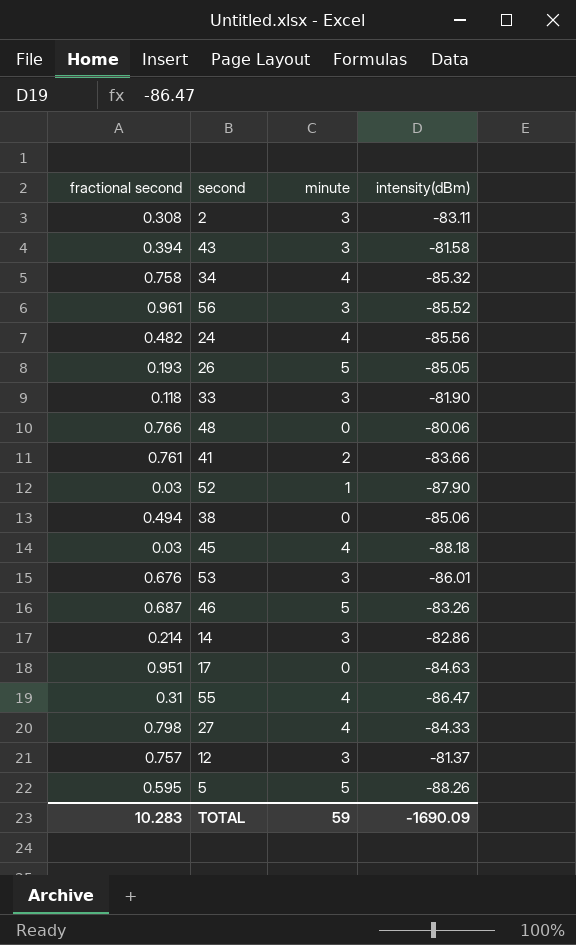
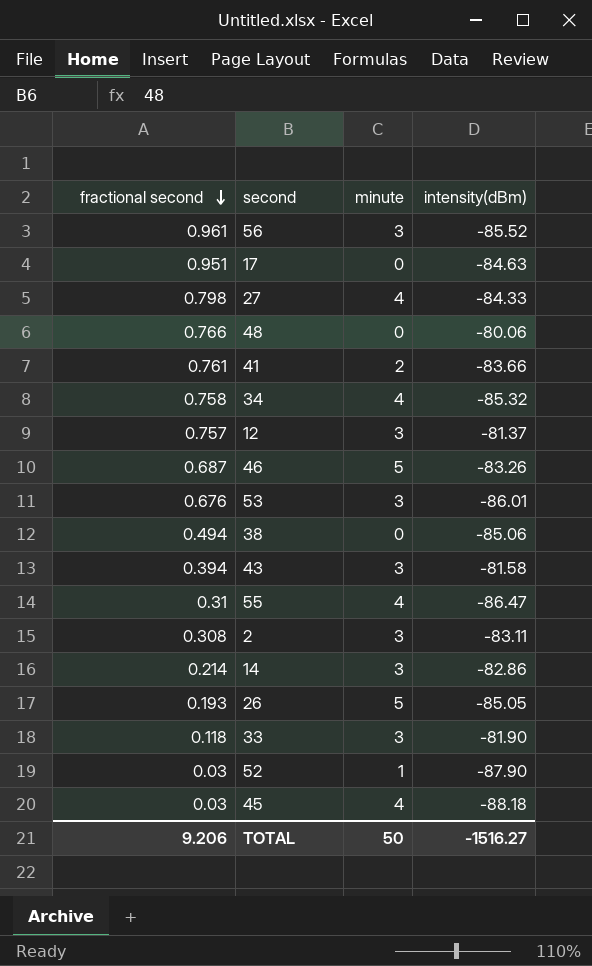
row order: none -> fractional second descending
row 24: 0.482 | 4 | -85.56 -> none
row 5: 0.595 | 5 | -88.26 -> none
TOTAL | fractional second: 10.283 -> 9.206
TOTAL | minute: 59 -> 50
TOTAL | intensity(dBm): -1690.09 -> -1516.27

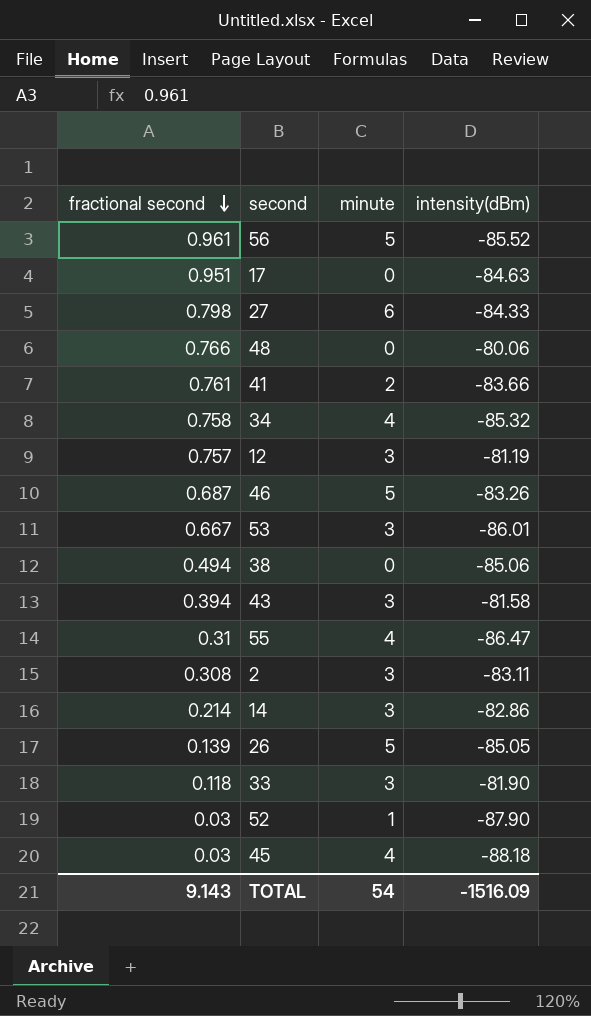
56 | minute: 3 -> 5
27 | minute: 4 -> 6
12 | intensity(dBm): -81.37 -> -81.19
53 | fractional second: 0.676 -> 0.667
26 | fractional second: 0.193 -> 0.139
TOTAL | fractional second: 9.206 -> 9.143
TOTAL | minute: 50 -> 54
TOTAL | intensity(dBm): -1516.27 -> -1516.09

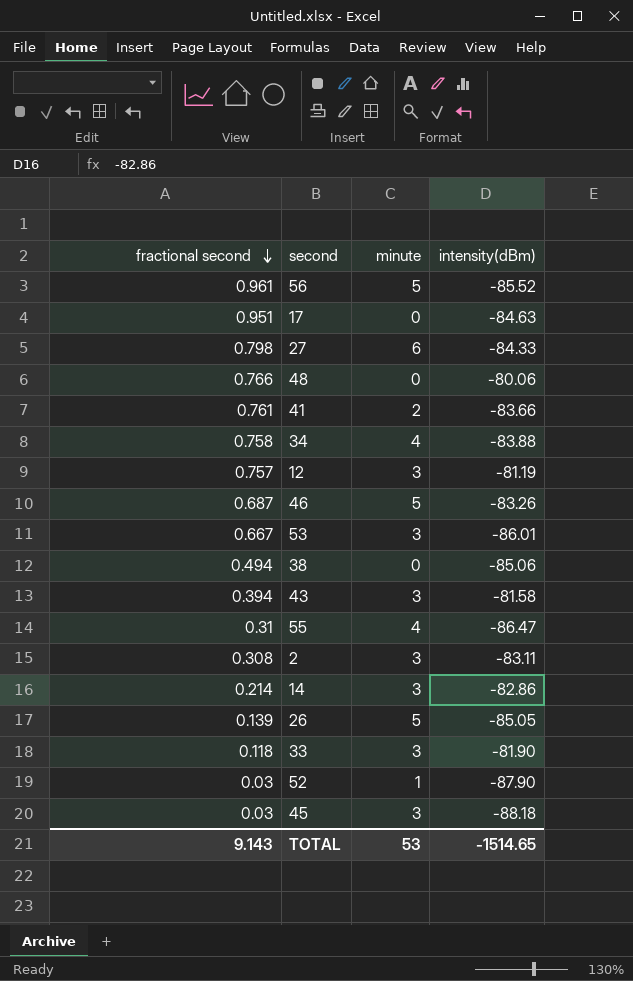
34 | intensity(dBm): -85.32 -> -83.88
45 | minute: 4 -> 3
TOTAL | minute: 54 -> 53
TOTAL | intensity(dBm): -1516.09 -> -1514.65

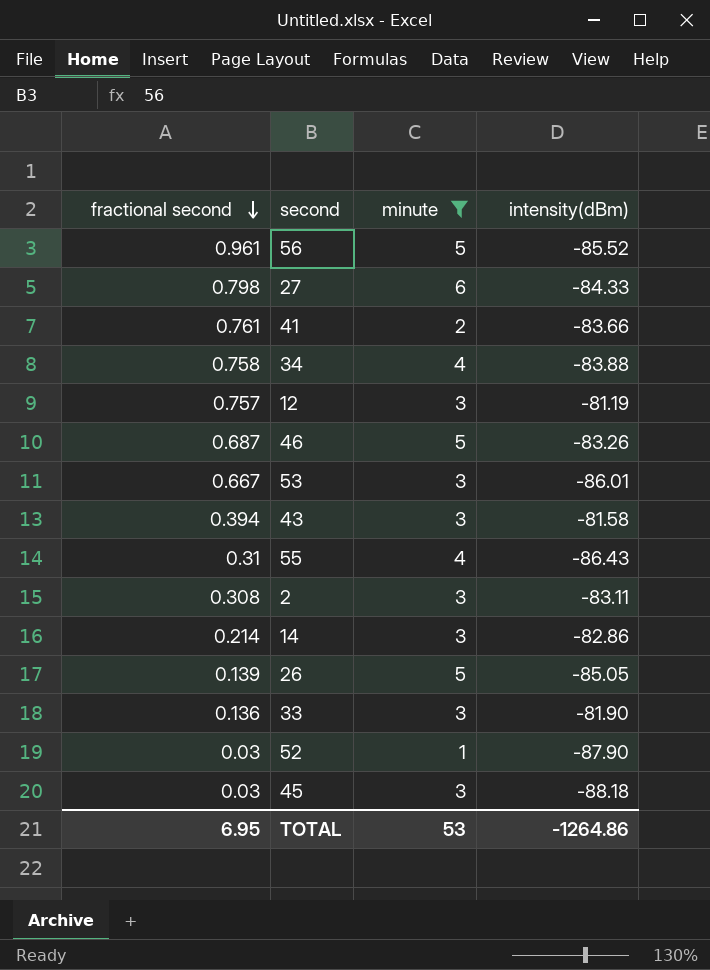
filter: none -> minute != 0
55 | intensity(dBm): -86.47 -> -86.43
33 | fractional second: 0.118 -> 0.136
TOTAL | fractional second: 9.143 -> 6.95
TOTAL | intensity(dBm): -1514.65 -> -1264.86

